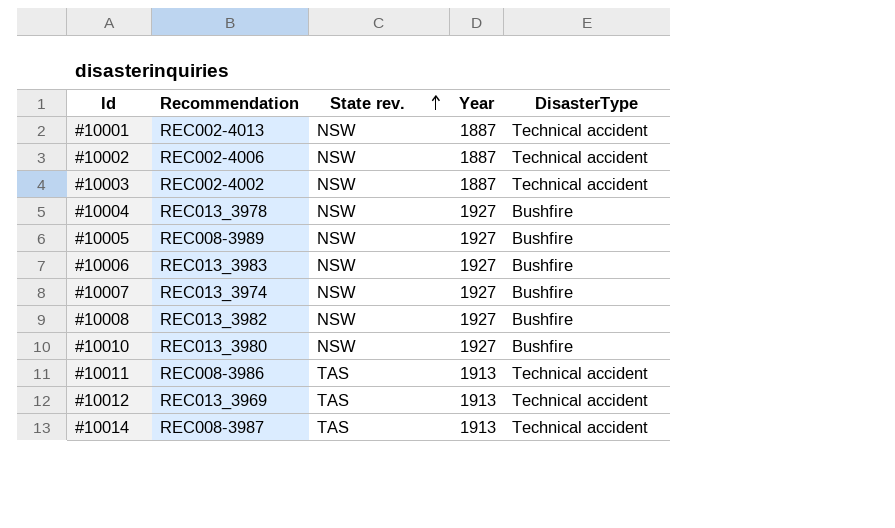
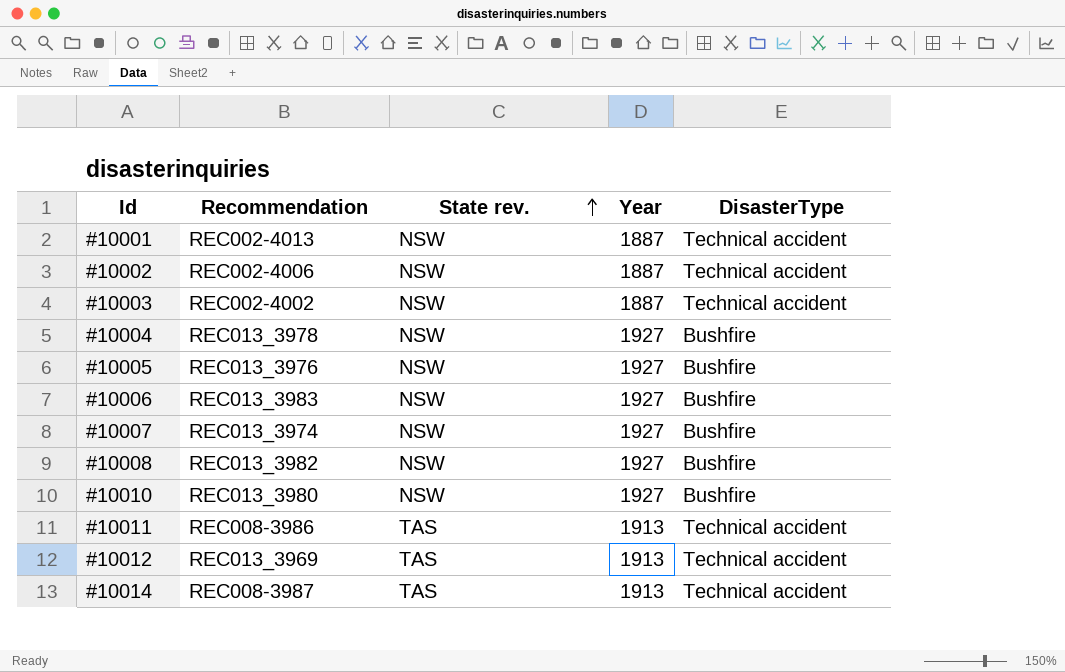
#10005 | Recommendation: REC008-3989 -> REC013_3976

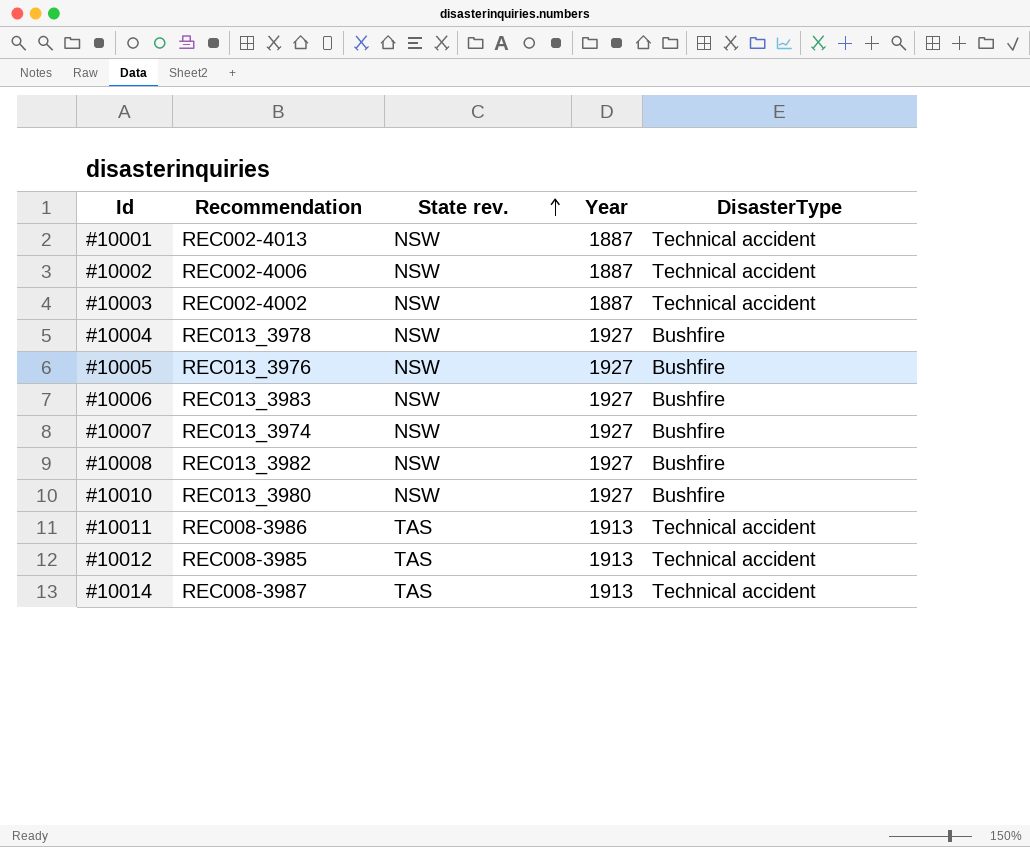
#10012 | Recommendation: REC013_3969 -> REC008-3985

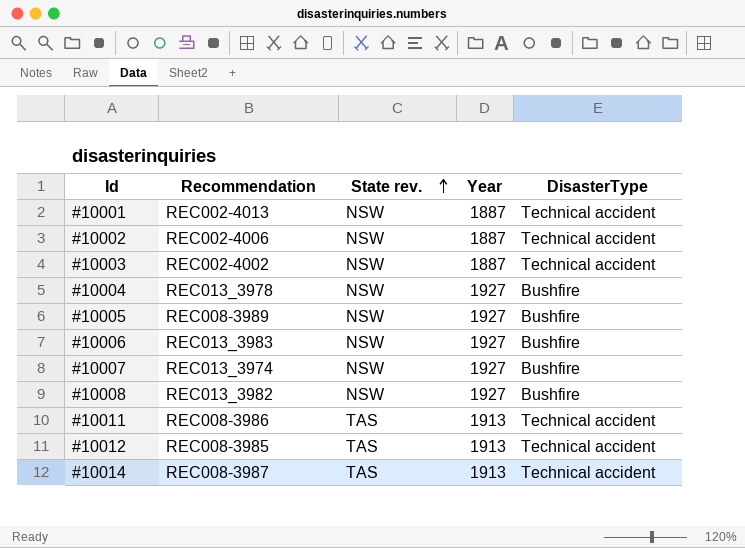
row #10010: REC013_3980 | NSW | 1927 | Bushfire -> none
#10005 | Recommendation: REC013_3976 -> REC008-3989

